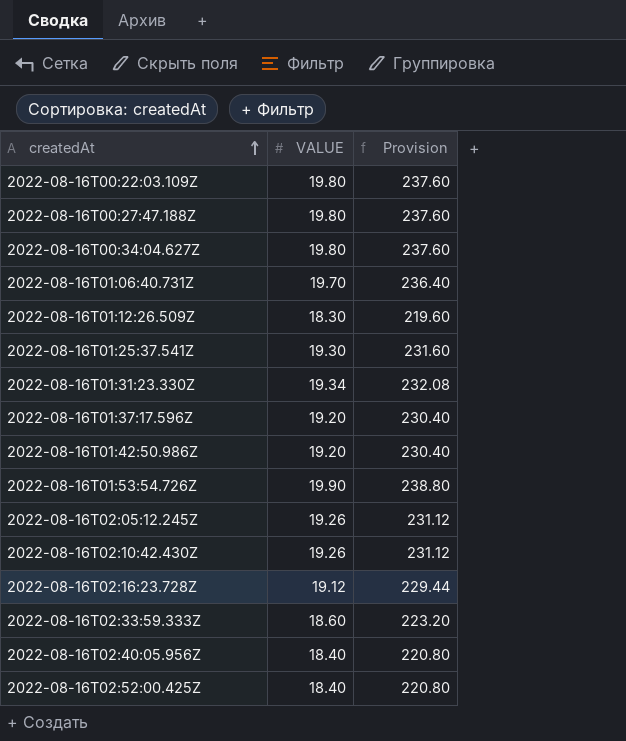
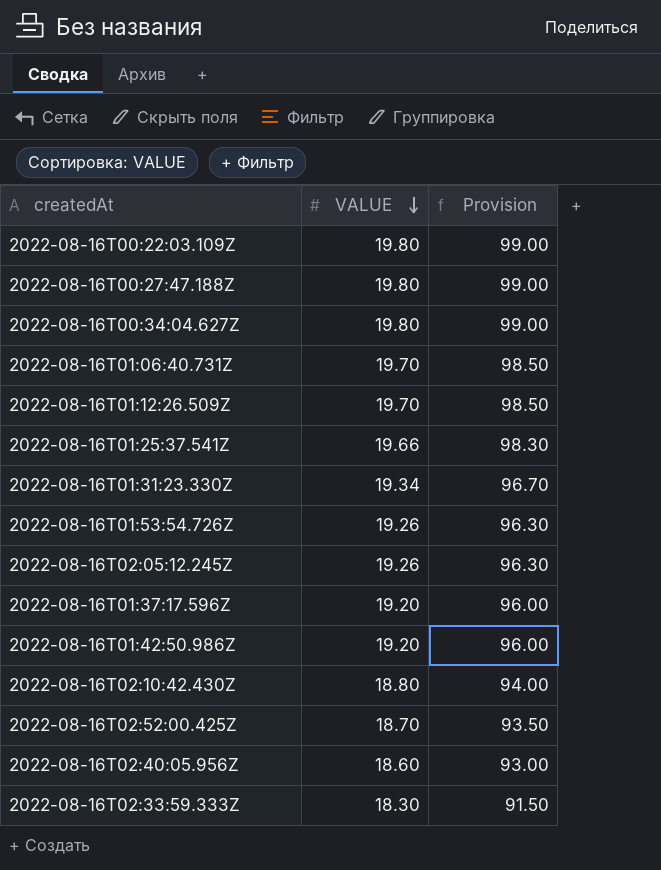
row order: createdAt ascending -> VALUE descending
column Provision | formula: [VALUE] * 12 -> [VALUE] * 5
row 2022-08-16T02:16:23.728Z: 19.12 | 229.44 -> none
2022-08-16T01:12:26.509Z | VALUE: 18.30 -> 19.70
2022-08-16T01:25:37.541Z | VALUE: 19.30 -> 19.66
2022-08-16T01:53:54.726Z | VALUE: 19.90 -> 19.26
2022-08-16T02:10:42.430Z | VALUE: 19.26 -> 18.80
2022-08-16T02:52:00.425Z | VALUE: 18.40 -> 18.70
2022-08-16T02:40:05.956Z | VALUE: 18.40 -> 18.60
2022-08-16T02:33:59.333Z | VALUE: 18.60 -> 18.30

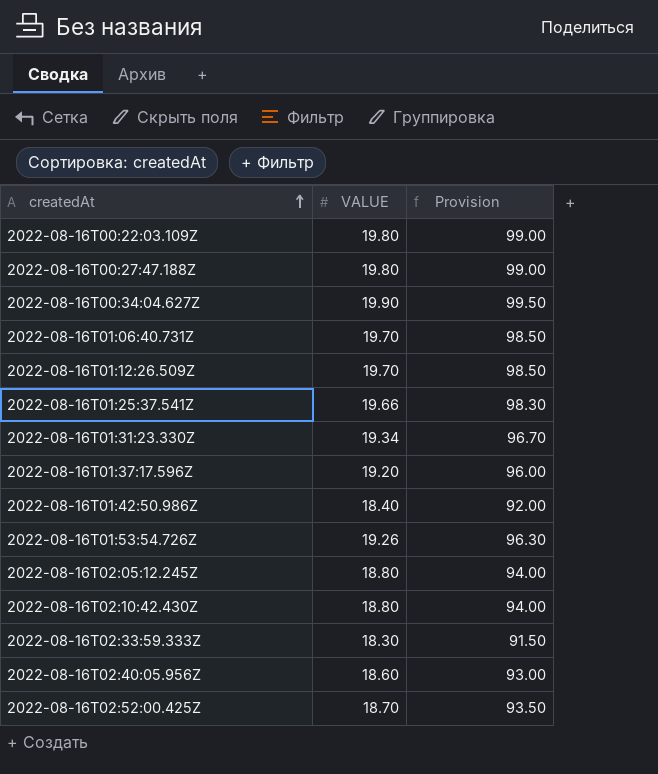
row order: VALUE descending -> createdAt ascending
2022-08-16T00:34:04.627Z | VALUE: 19.80 -> 19.90
2022-08-16T00:34:04.627Z | Provision: 99.00 -> 99.50
2022-08-16T01:42:50.986Z | VALUE: 19.20 -> 18.40
2022-08-16T01:42:50.986Z | Provision: 96.00 -> 92.00
2022-08-16T02:05:12.245Z | VALUE: 19.26 -> 18.80
2022-08-16T02:05:12.245Z | Provision: 96.30 -> 94.00

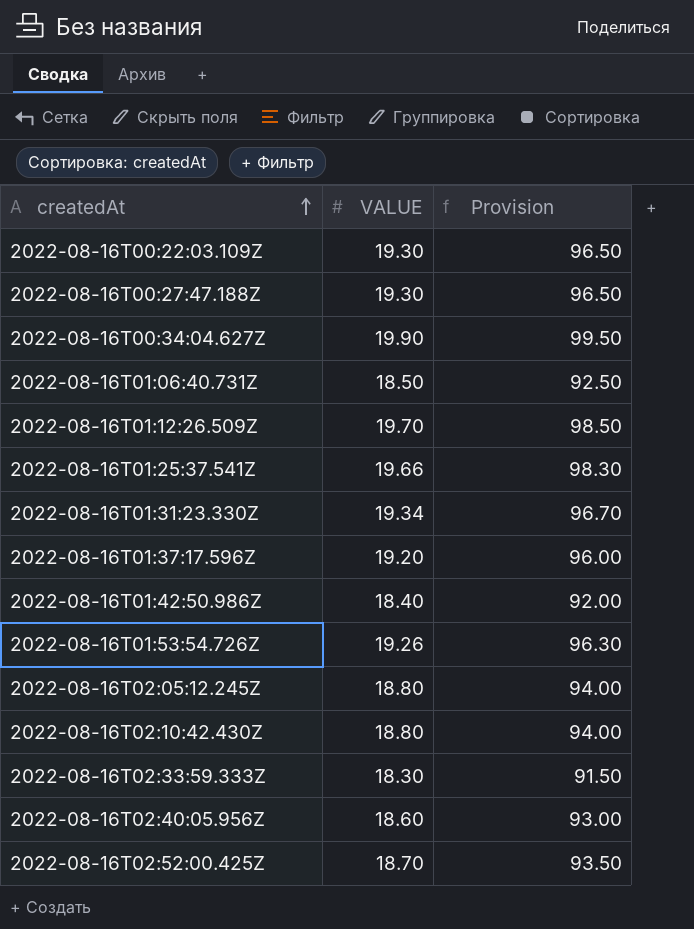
2022-08-16T00:22:03.109Z | VALUE: 19.80 -> 19.30
2022-08-16T00:22:03.109Z | Provision: 99.00 -> 96.50
2022-08-16T00:27:47.188Z | VALUE: 19.80 -> 19.30
2022-08-16T00:27:47.188Z | Provision: 99.00 -> 96.50
2022-08-16T01:06:40.731Z | VALUE: 19.70 -> 18.50
2022-08-16T01:06:40.731Z | Provision: 98.50 -> 92.50

